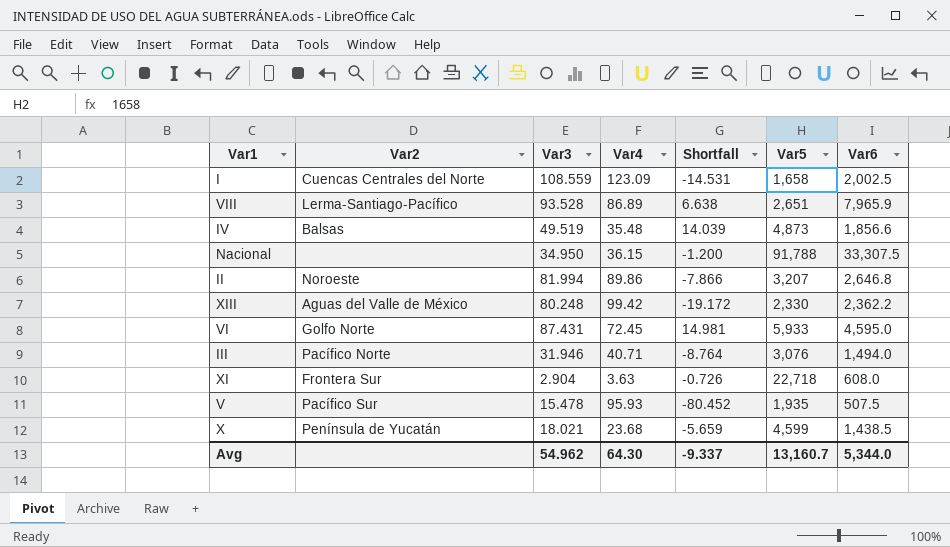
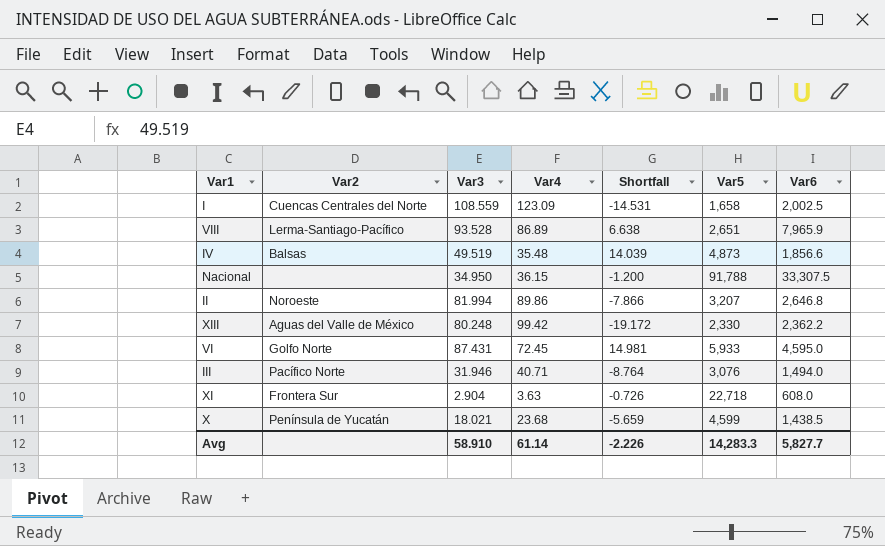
row V: Pacífico Sur | 15.478 | 95.93 | -80.452 | 1,935 | 507.5 -> none
Avg | Var3: 54.962 -> 58.910
Avg | Var4: 64.30 -> 61.14
Avg | Shortfall: -9.337 -> -2.226
Avg | Var5: 13,160.7 -> 14,283.3
Avg | Var6: 5,344.0 -> 5,827.7

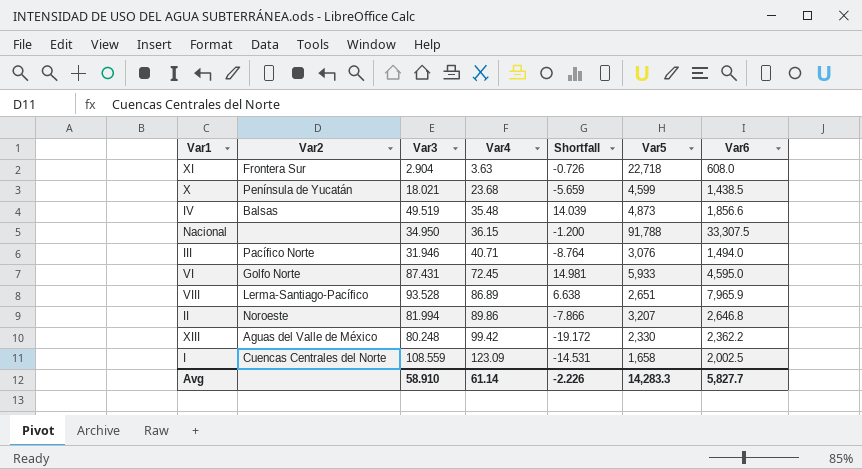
row order: none -> Var4 ascending

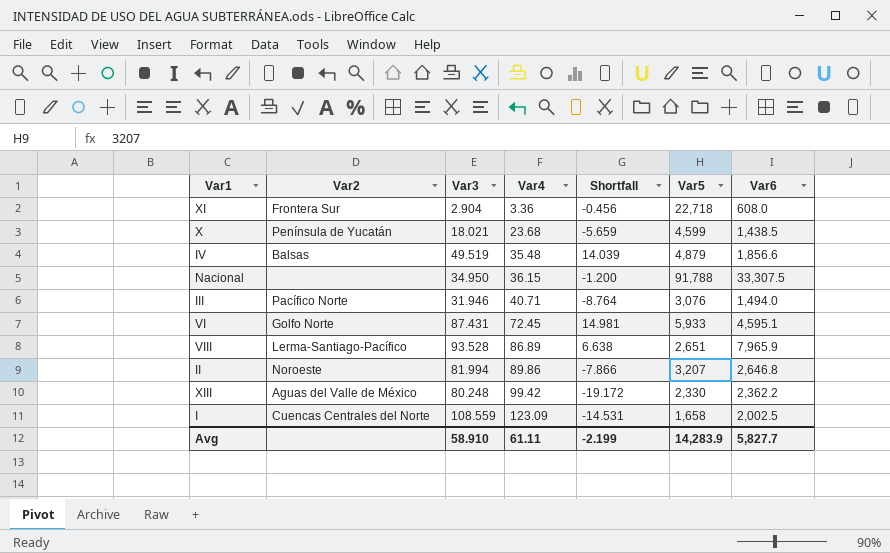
XI | Var4: 3.63 -> 3.36
XI | Shortfall: -0.726 -> -0.456
IV | Var5: 4,873 -> 4,879
VI | Var6: 4,595.0 -> 4,595.1
Avg | Var4: 61.14 -> 61.11
Avg | Shortfall: -2.226 -> -2.199
Avg | Var5: 14,283.3 -> 14,283.9

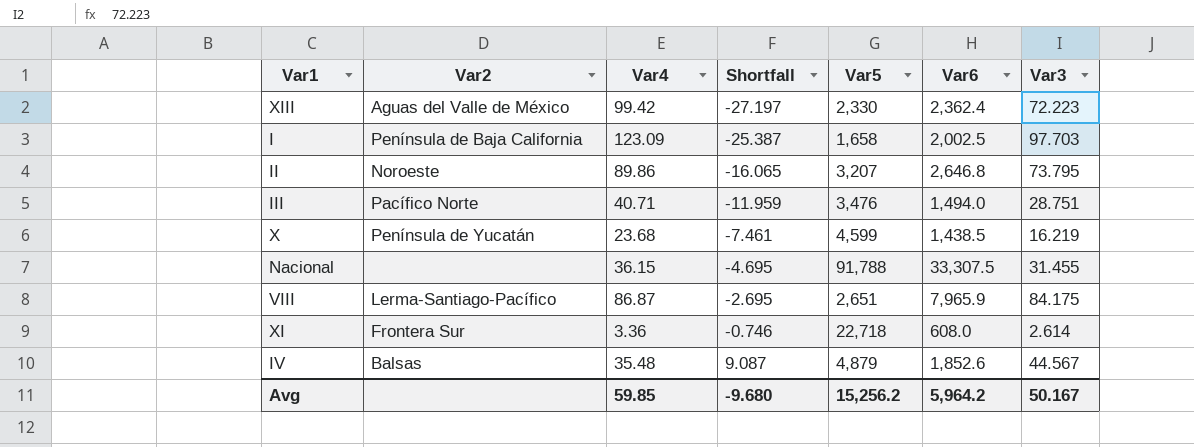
row order: Var4 ascending -> Shortfall ascending
column Var3 | position: 3 -> 7
row VI: Golfo Norte | 87.431 | 72.45 | 14.981 | 5,933 | 4,595.1 -> none
XIII | Shortfall: -19.172 -> -27.197
XIII | Var6: 2,362.2 -> 2,362.4
XIII | Var3: 80.248 -> 72.223
I | Var2: Cuencas Centrales del Norte -> Península de Baja California
I | Shortfall: -14.531 -> -25.387
I | Var3: 108.559 -> 97.703
II | Shortfall: -7.866 -> -16.065
II | Var3: 81.994 -> 73.795
III | Shortfall: -8.764 -> -11.959
III | Var5: 3,076 -> 3,476
III | Var3: 31.946 -> 28.751
X | Shortfall: -5.659 -> -7.461
X | Var3: 18.021 -> 16.219
Nacional | Shortfall: -1.200 -> -4.695
Nacional | Var3: 34.950 -> 31.455
VIII | Var4: 86.89 -> 86.87
VIII | Shortfall: 6.638 -> -2.695
VIII | Var3: 93.528 -> 84.175
XI | Shortfall: -0.456 -> -0.746
XI | Var3: 2.904 -> 2.614
IV | Shortfall: 14.039 -> 9.087
IV | Var6: 1,856.6 -> 1,852.6
IV | Var3: 49.519 -> 44.567
Avg | Var4: 61.11 -> 59.85
Avg | Shortfall: -2.199 -> -9.680
Avg | Var5: 14,283.9 -> 15,256.2
Avg | Var6: 5,827.7 -> 5,964.2
Avg | Var3: 58.910 -> 50.167

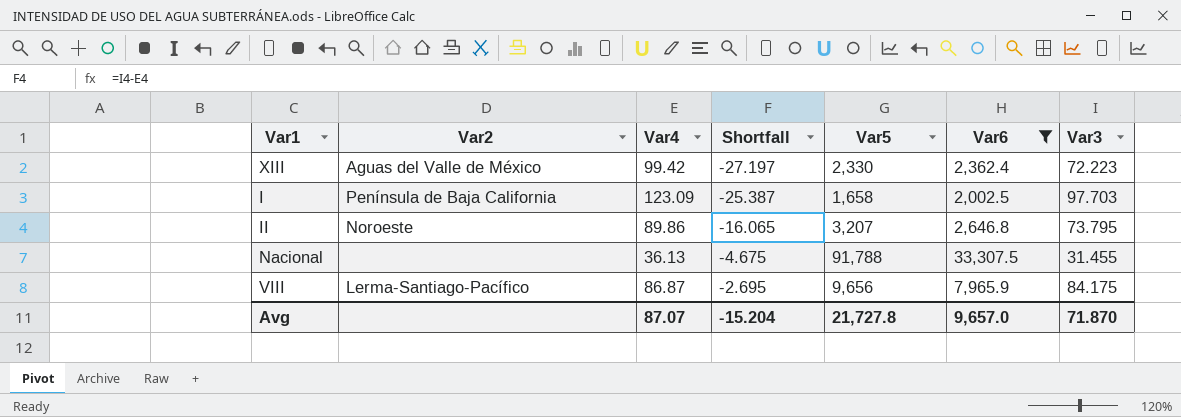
filter: none -> Var6 >= 2,002.5
Nacional | Var4: 36.15 -> 36.13
Nacional | Shortfall: -4.695 -> -4.675
VIII | Var5: 2,651 -> 9,656
Avg | Var4: 59.85 -> 87.07
Avg | Shortfall: -9.680 -> -15.204
Avg | Var5: 15,256.2 -> 21,727.8
Avg | Var6: 5,964.2 -> 9,657.0
Avg | Var3: 50.167 -> 71.870

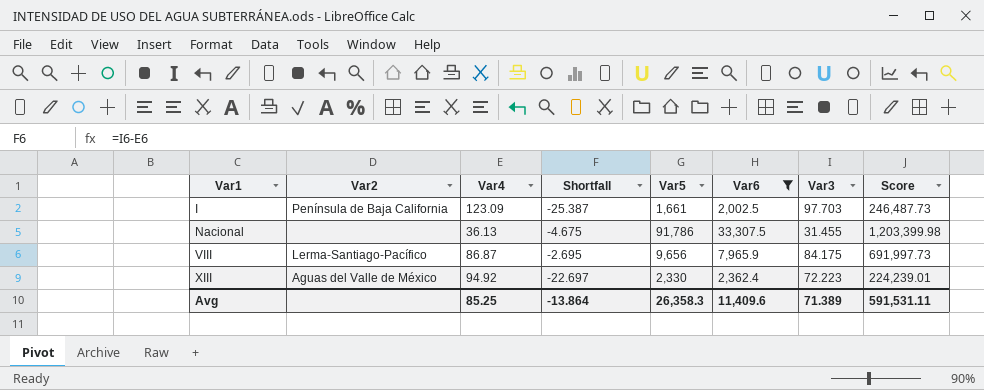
row order: Shortfall ascending -> Var1 ascending
column Score | formula: none -> [Var4] * [Var6]
row II: Noroeste | 89.86 | -16.065 | 3,207 | 2,646.8 | 73.795 -> none
I | Var5: 1,658 -> 1,661
Nacional | Var5: 91,788 -> 91,786
XIII | Var4: 99.42 -> 94.92
XIII | Shortfall: -27.197 -> -22.697
Avg | Var4: 87.07 -> 85.25
Avg | Shortfall: -15.204 -> -13.864
Avg | Var5: 21,727.8 -> 26,358.3
Avg | Var6: 9,657.0 -> 11,409.6
Avg | Var3: 71.870 -> 71.389

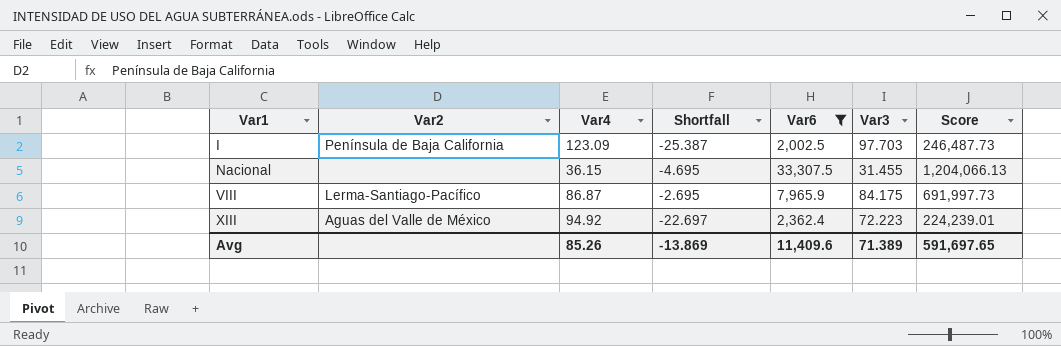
column Var5 | position: 5 -> none
Nacional | Var4: 36.13 -> 36.15
Nacional | Shortfall: -4.675 -> -4.695
Nacional | Score: 1,203,399.98 -> 1,204,066.13
Avg | Var4: 85.25 -> 85.26
Avg | Shortfall: -13.864 -> -13.869
Avg | Score: 591,531.11 -> 591,697.65

